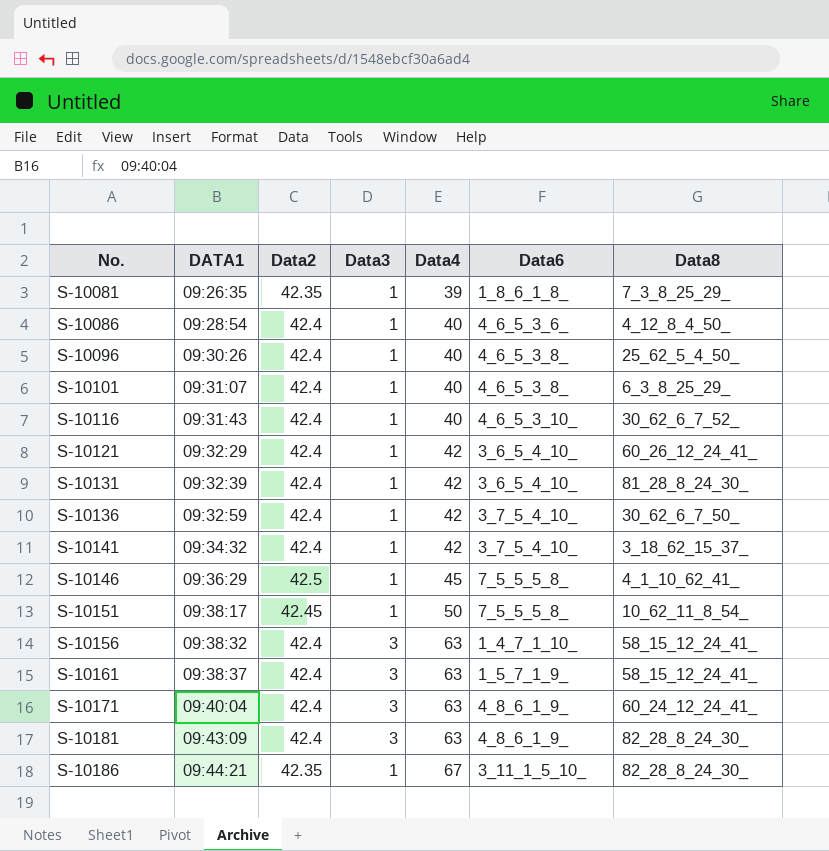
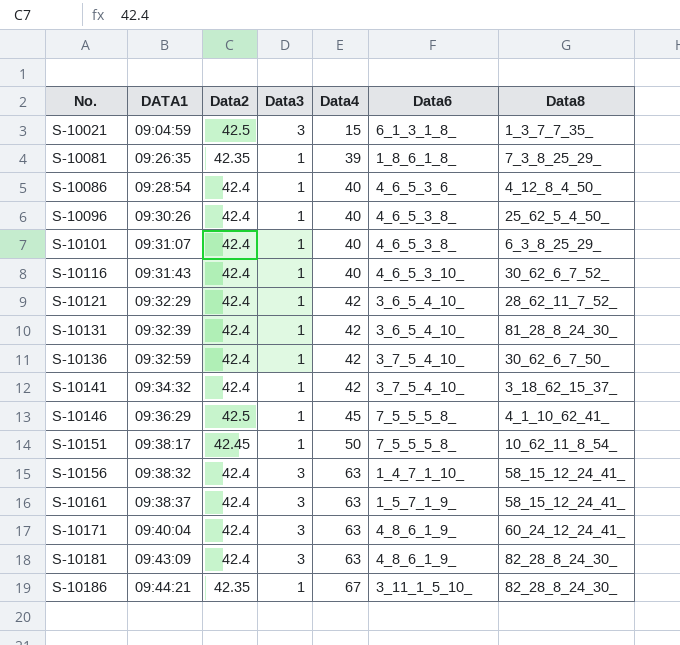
row S-10021: none -> 09:04:59 | 42.5 | 3 | 15 | 6_1_3_1_8_ | 1_3_7_7_35_
S-10121 | Data8: 60_26_12_24_41_ -> 28_62_11_7_52_

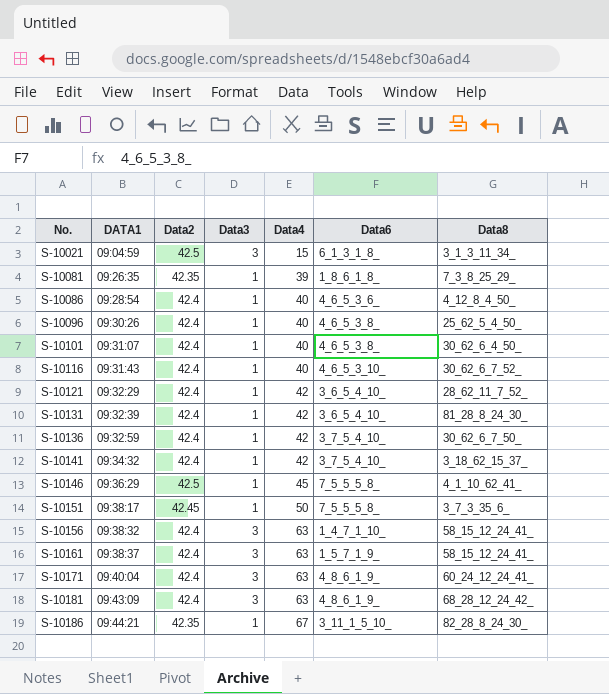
S-10021 | Data8: 1_3_7_7_35_ -> 3_1_3_11_34_
S-10101 | Data8: 6_3_8_25_29_ -> 30_62_6_4_50_
S-10151 | Data8: 10_62_11_8_54_ -> 3_7_3_35_6_
S-10181 | Data8: 82_28_8_24_30_ -> 68_28_12_24_42_

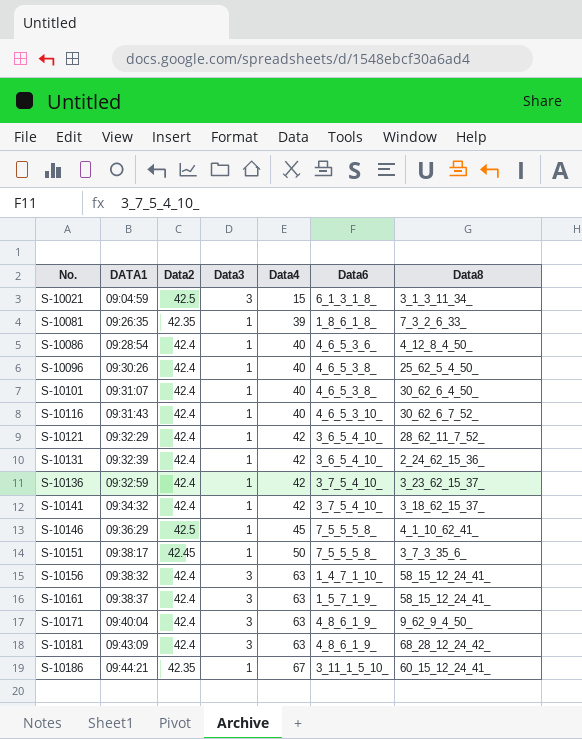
S-10081 | Data8: 7_3_8_25_29_ -> 7_3_2_6_33_
S-10131 | Data8: 81_28_8_24_30_ -> 2_24_62_15_36_
S-10136 | Data8: 30_62_6_7_50_ -> 3_23_62_15_37_
S-10171 | Data8: 60_24_12_24_41_ -> 9_62_9_4_50_
S-10186 | Data8: 82_28_8_24_30_ -> 60_15_12_24_41_

